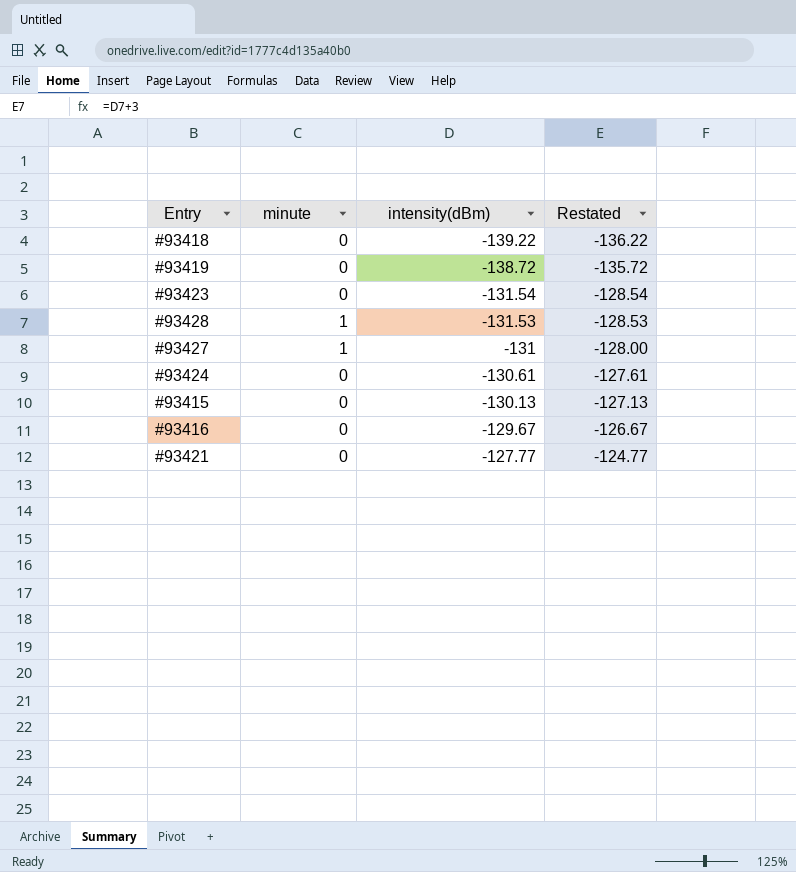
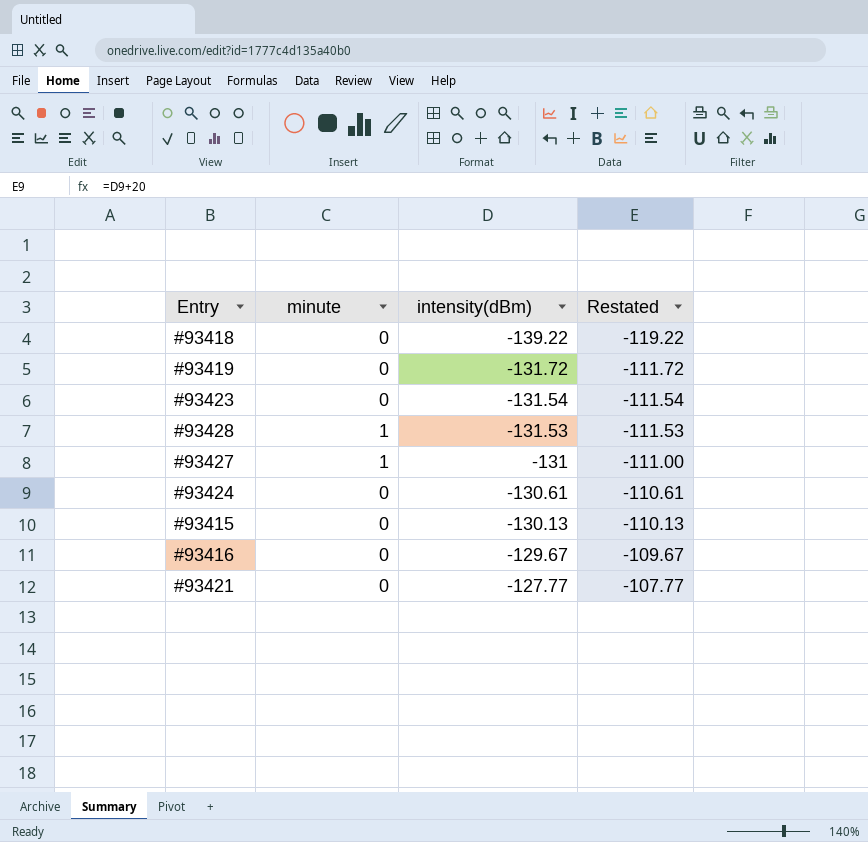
column Restated | formula: [intensity(dBm)] + 3 -> [intensity(dBm)] + 20
#93419 | intensity(dBm): -138.72 -> -131.72

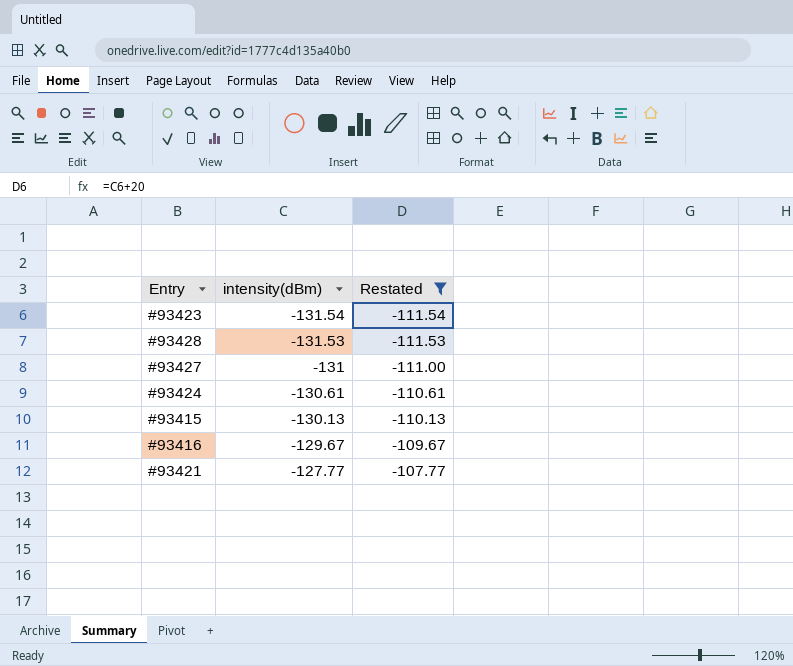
filter: none -> Restated >= -111.54
column minute | position: 2 -> none

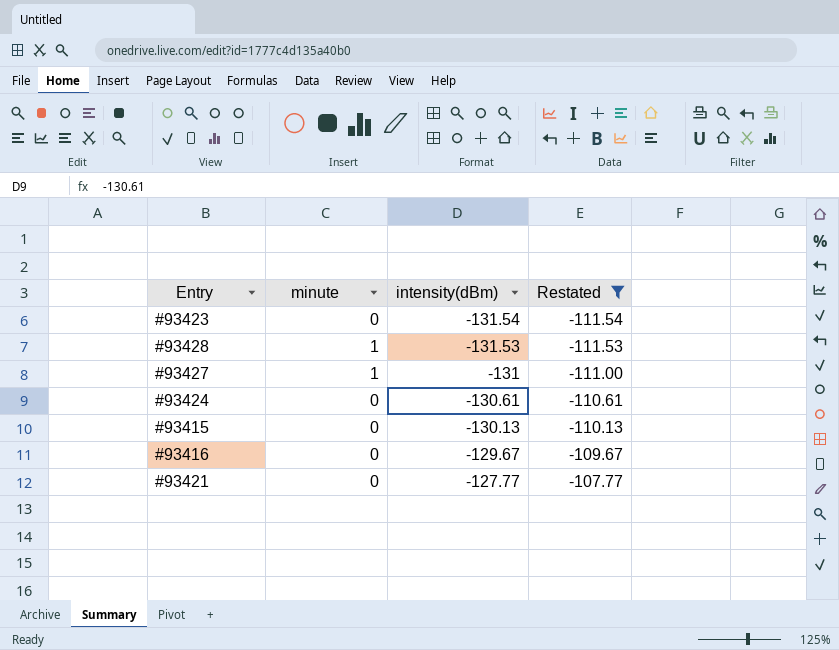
column minute | position: none -> 2

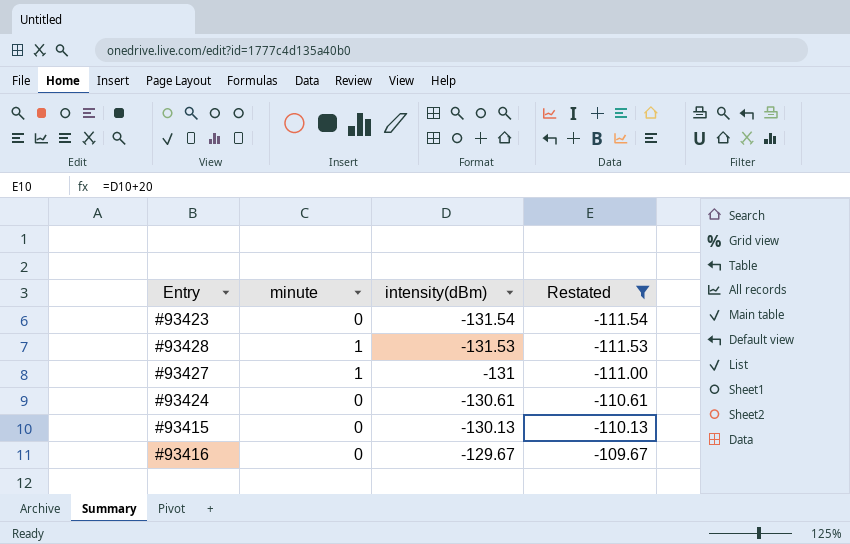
row #93421: 0 | -127.77 | -107.77 -> none

